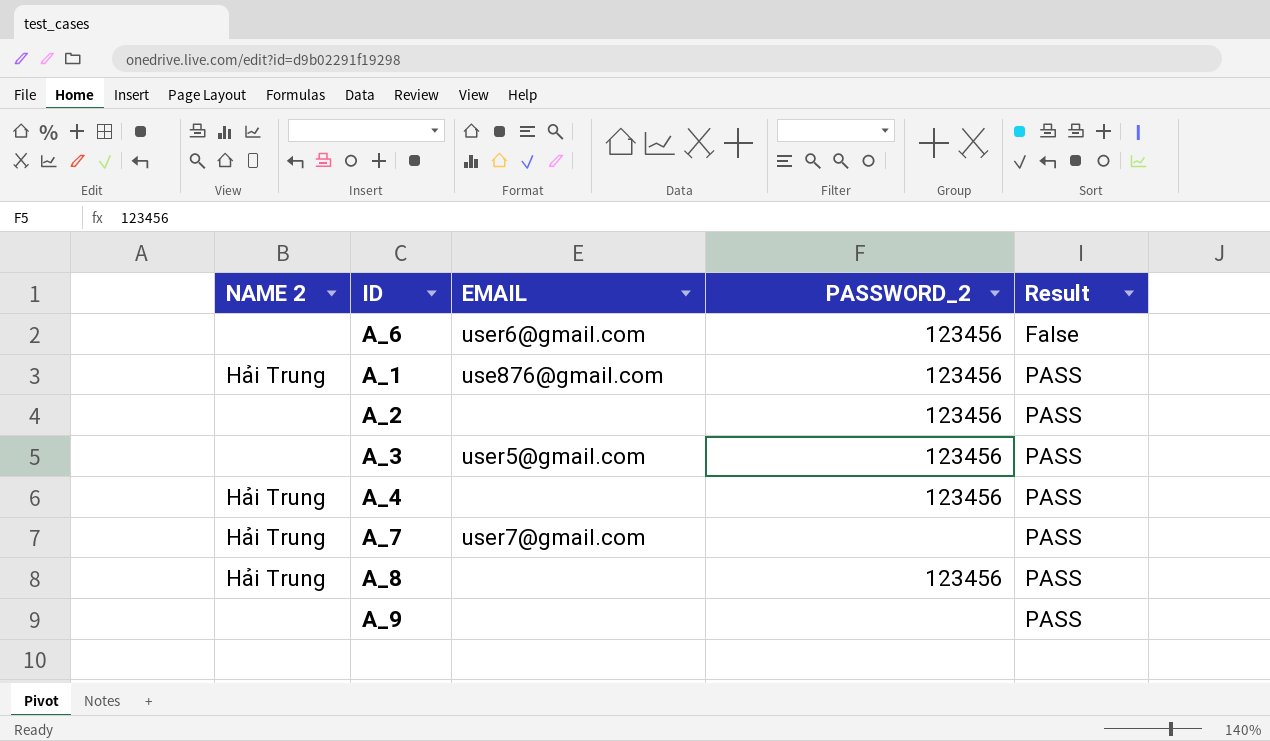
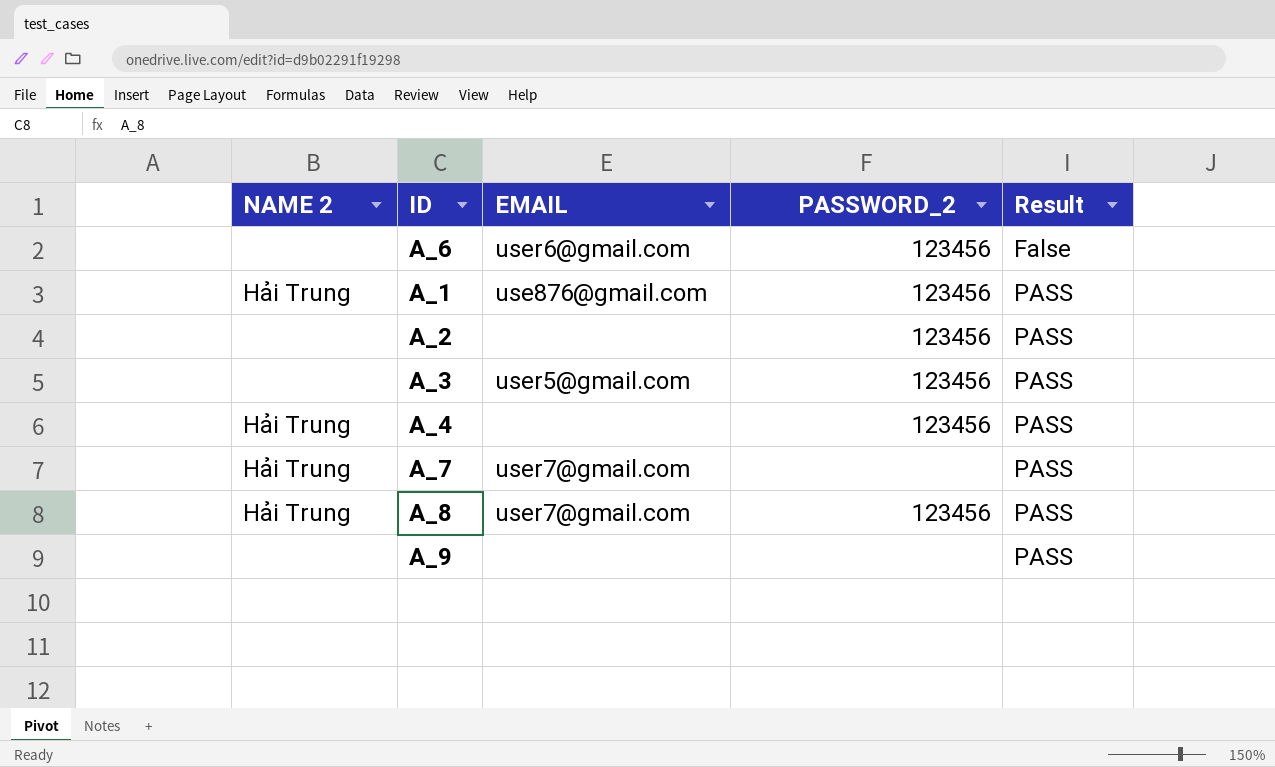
A_8 | EMAIL: none -> user7@gmail.com

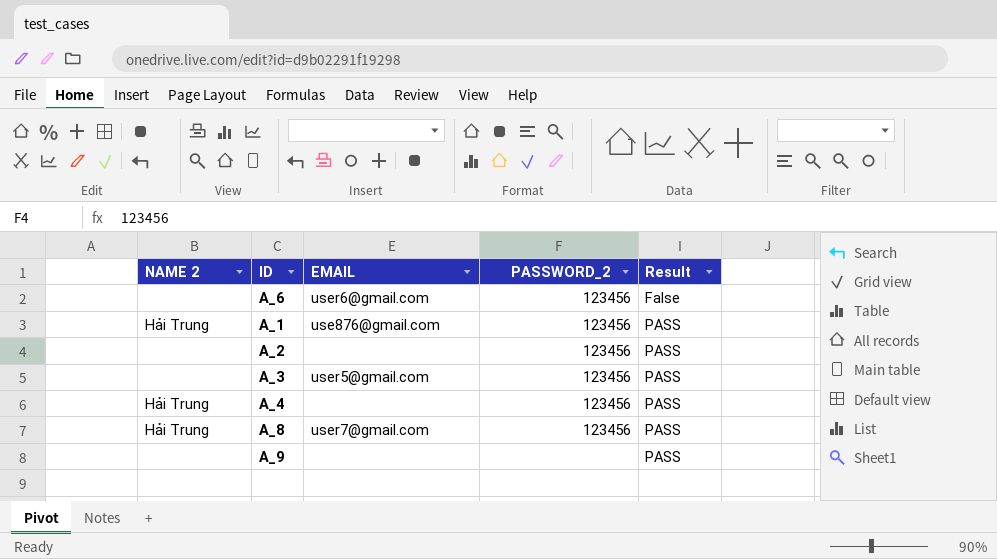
row A_7: Hải Trung | user7@gmail.com | none | PASS -> none

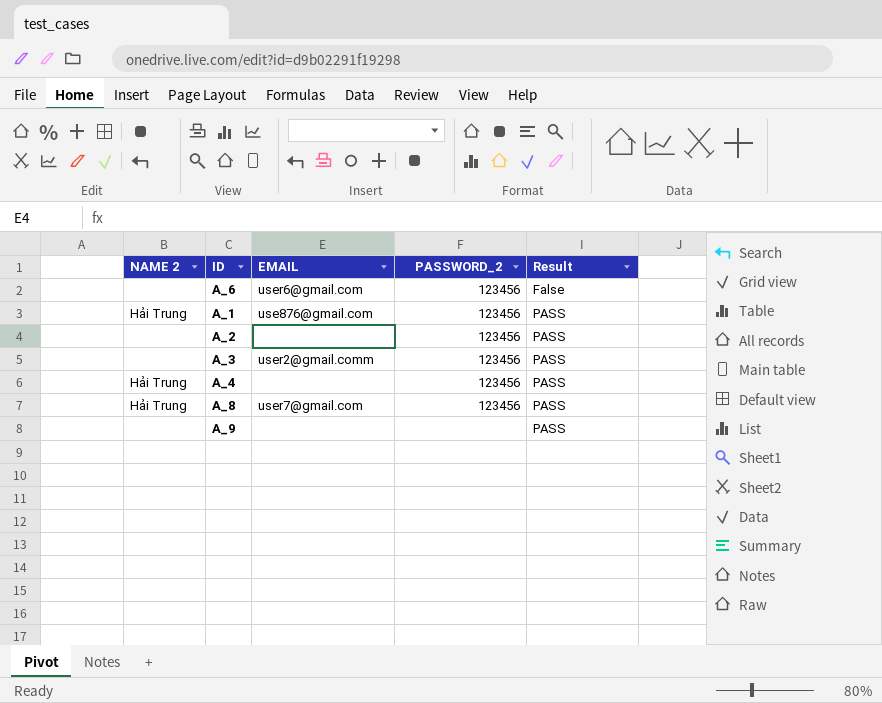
A_3 | EMAIL: user5@gmail.com -> user2@gmail.comm

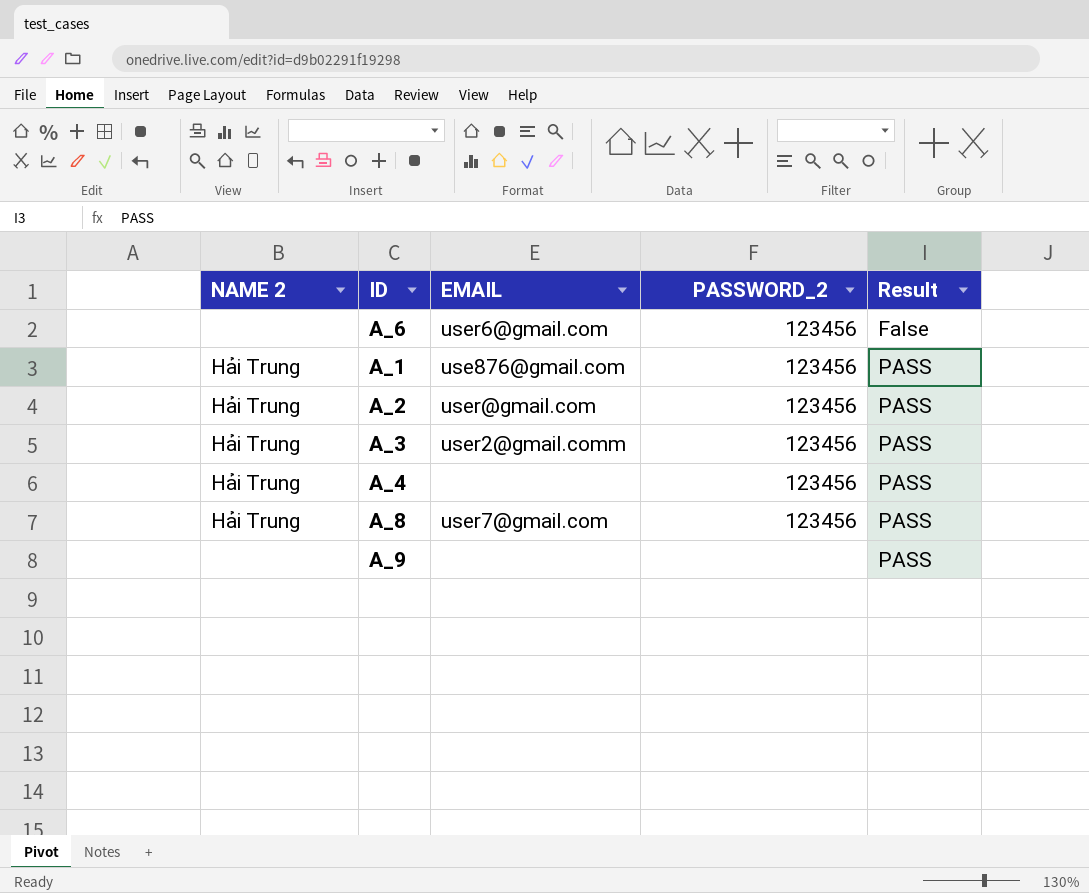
A_2 | NAME 2: none -> Hải Trung
A_2 | EMAIL: none -> user@gmail.com
A_3 | NAME 2: none -> Hải Trung

